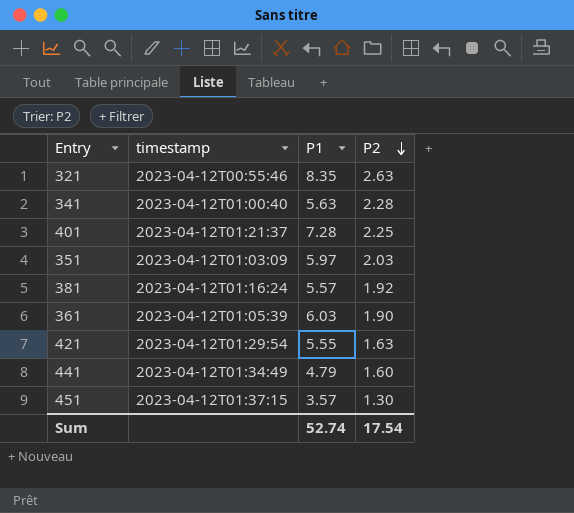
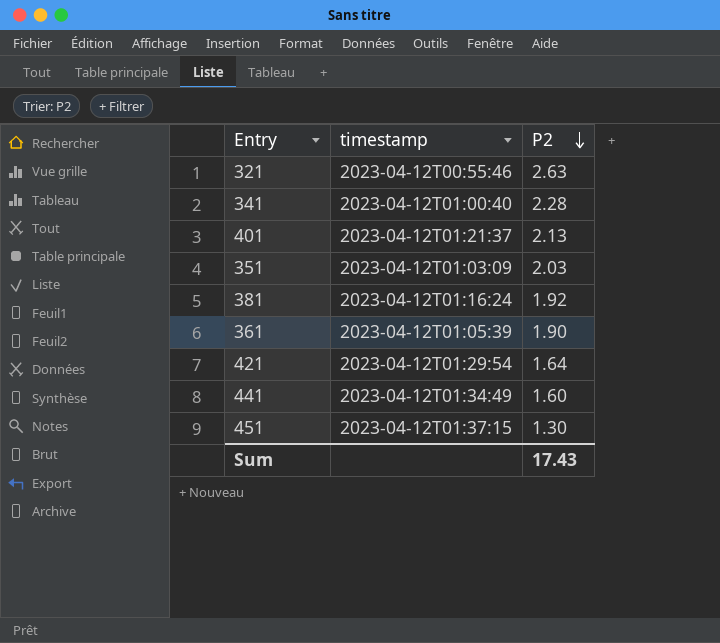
column P1 | position: 3 -> none
401 | P2: 2.25 -> 2.13
421 | P2: 1.63 -> 1.64
Sum | P2: 17.54 -> 17.43

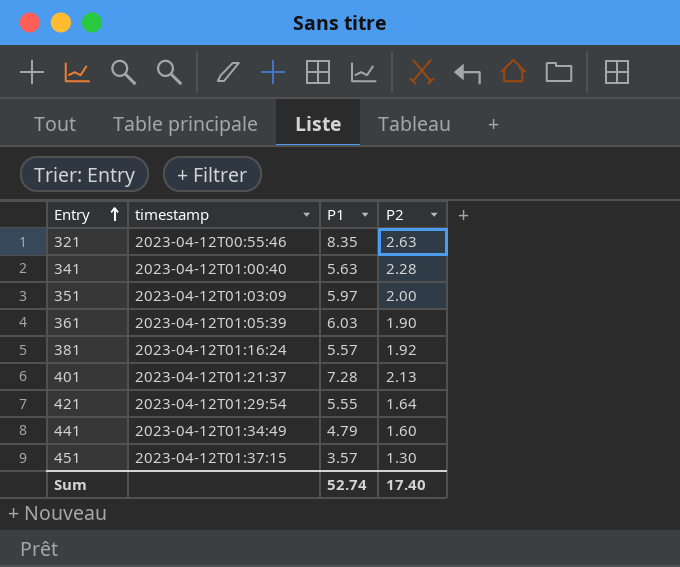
row order: P2 descending -> Entry ascending
column P1 | position: none -> 3
351 | P2: 2.03 -> 2.00
Sum | P2: 17.43 -> 17.40

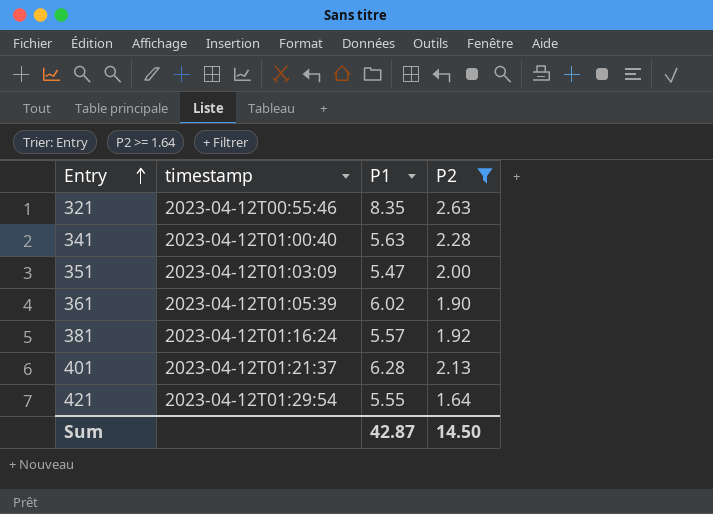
filter: none -> P2 >= 1.64
351 | P1: 5.97 -> 5.47
361 | P1: 6.03 -> 6.02
401 | P1: 7.28 -> 6.28
Sum | P1: 52.74 -> 42.87
Sum | P2: 17.40 -> 14.50

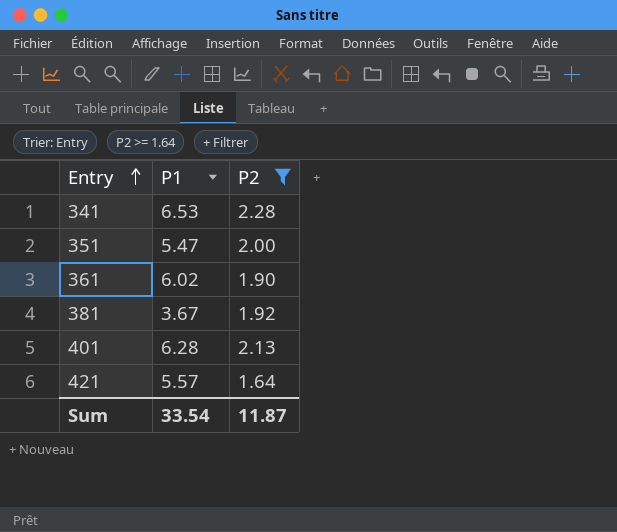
column timestamp | position: 2 -> none
row 321: 2023-04-12T00:55:46 | 8.35 | 2.63 -> none
341 | P1: 5.63 -> 6.53
381 | P1: 5.57 -> 3.67
421 | P1: 5.55 -> 5.57
Sum | P1: 42.87 -> 33.54
Sum | P2: 14.50 -> 11.87

